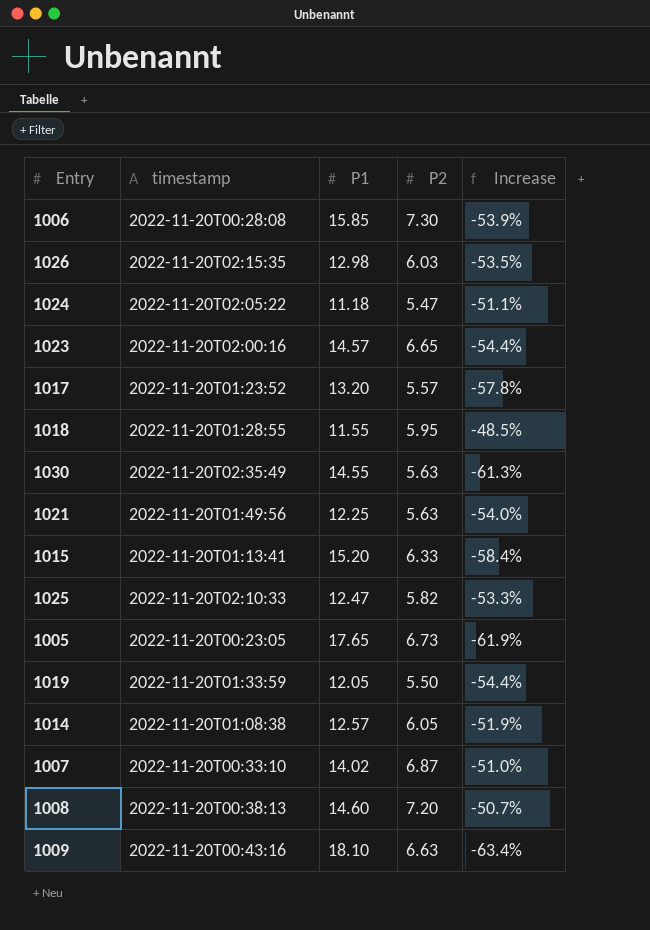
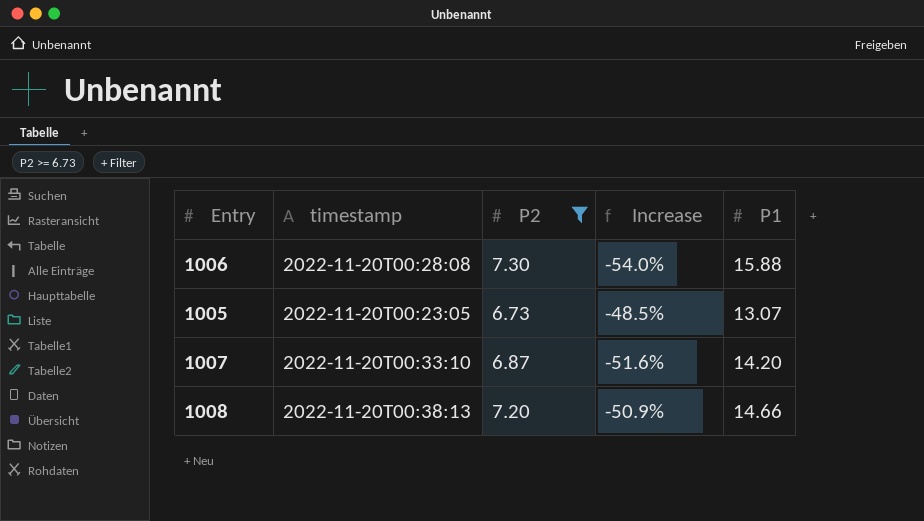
filter: none -> P2 >= 6.73
column P1 | position: 3 -> 5
1006 | Increase: -53.9% -> -54.0%
1006 | P1: 15.85 -> 15.88
1005 | Increase: -61.9% -> -48.5%
1005 | P1: 17.65 -> 13.07
1007 | Increase: -51.0% -> -51.6%
1007 | P1: 14.02 -> 14.20
1008 | Increase: -50.7% -> -50.9%
1008 | P1: 14.60 -> 14.66

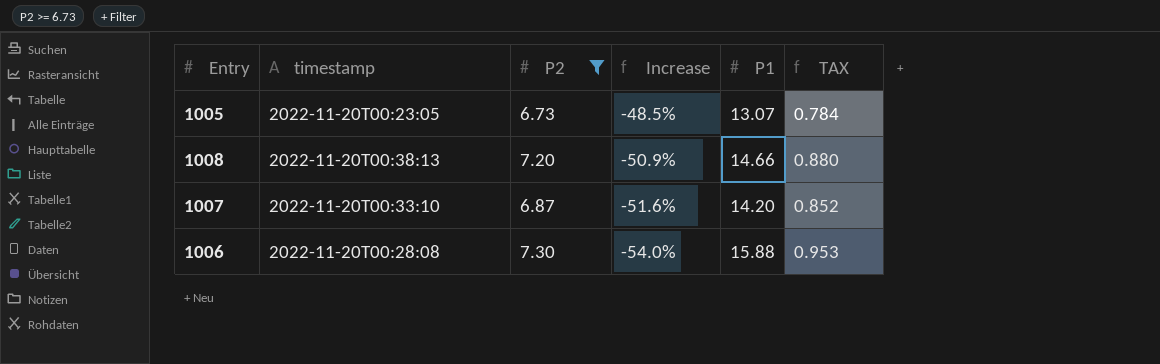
row order: none -> Increase descending
column TAX | formula: none -> [P1] * 0.06

